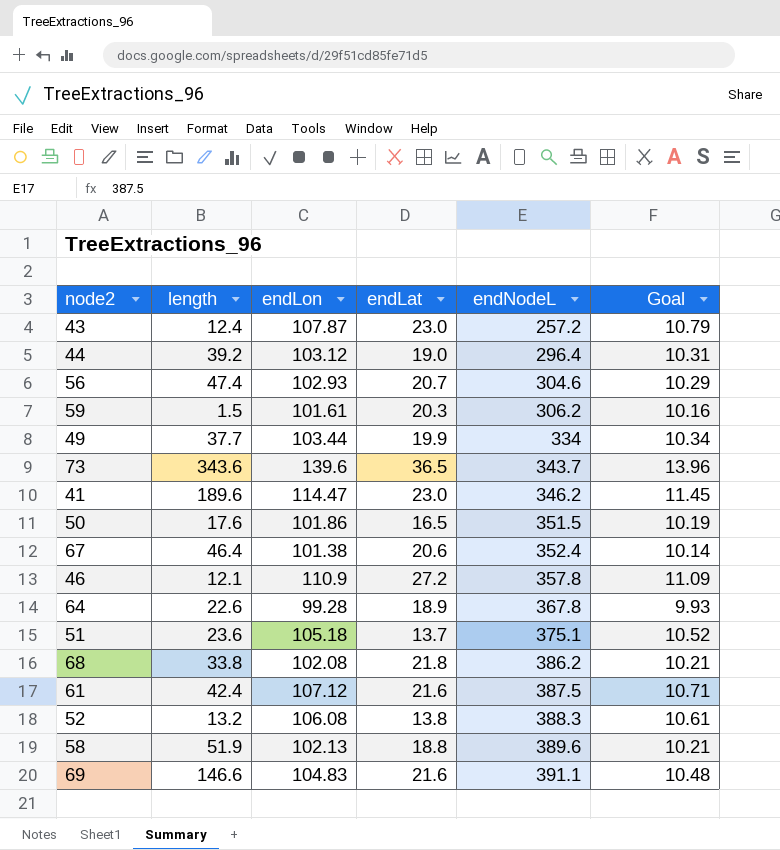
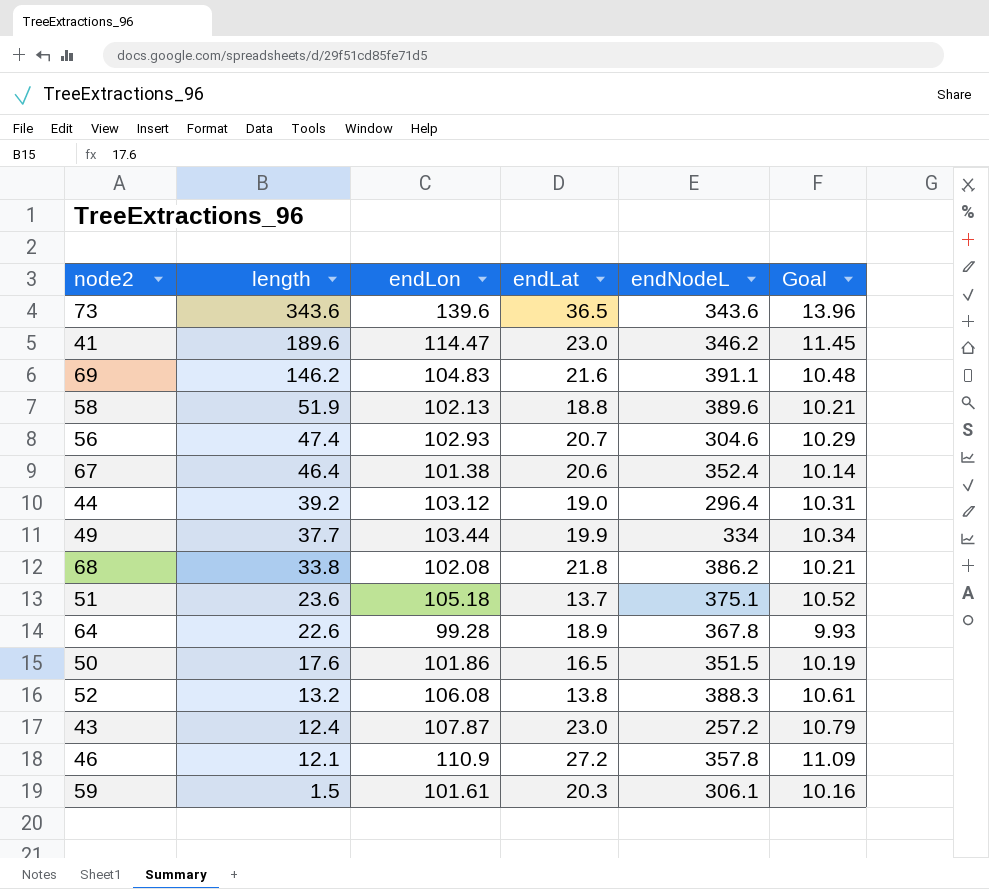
row order: endNodeL ascending -> length descending
row 61: 42.4 | 107.12 | 21.6 | 387.5 | 10.71 -> none
73 | endNodeL: 343.7 -> 343.6
69 | length: 146.6 -> 146.2
59 | endNodeL: 306.2 -> 306.1

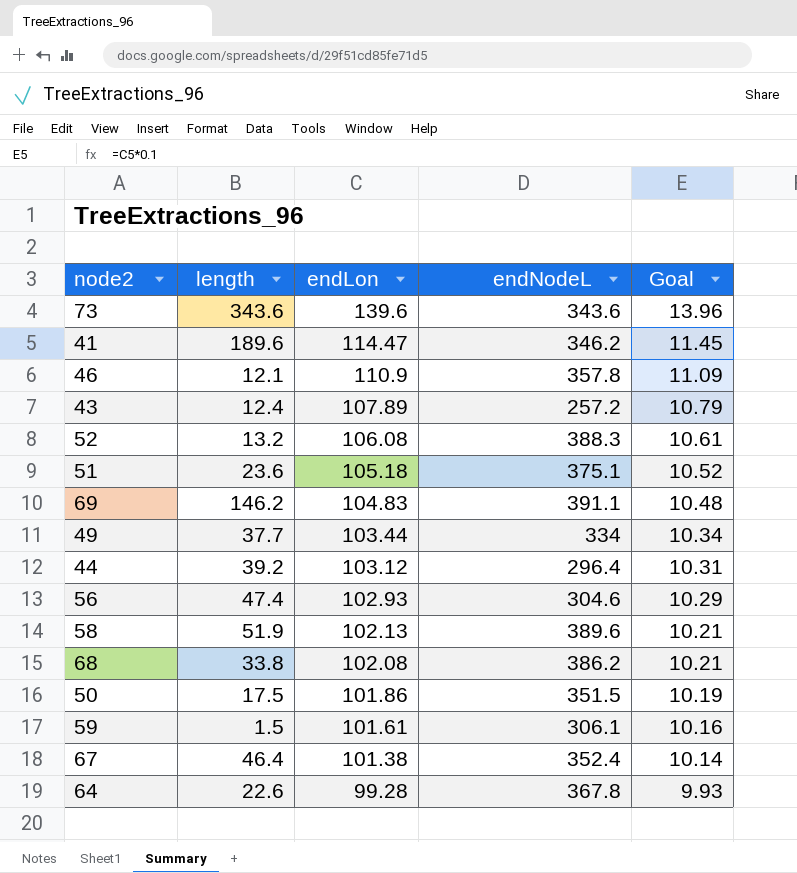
row order: length descending -> endLon descending
column endLat | position: 4 -> none
43 | endLon: 107.87 -> 107.89
50 | length: 17.6 -> 17.5

